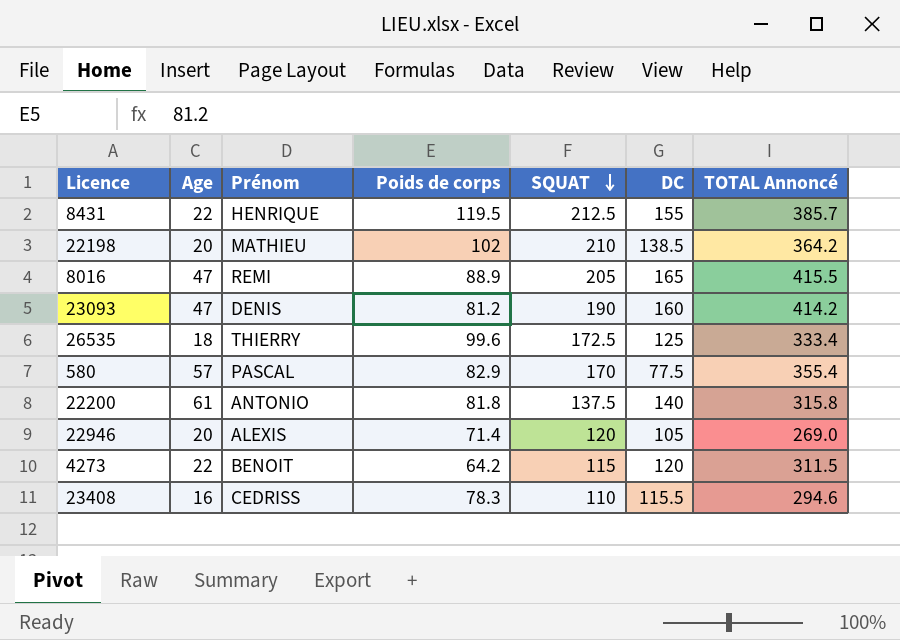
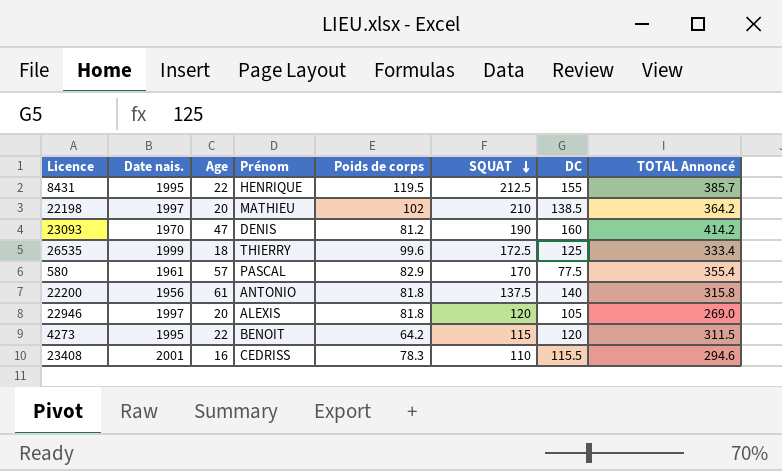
column Date nais. | position: none -> 2
row 8016: 47 | REMI | 88.9 | 205 | 165 | 415.5 -> none
22946 | Poids de corps: 71.4 -> 81.8

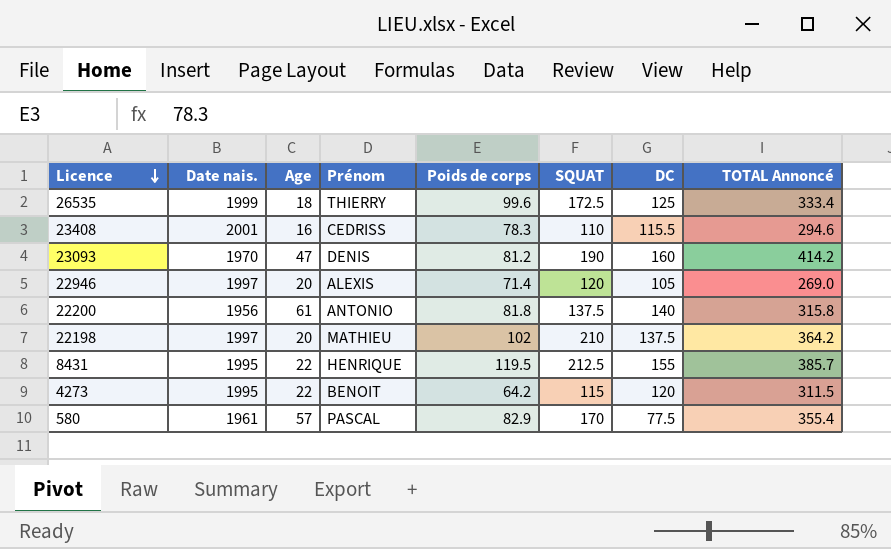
row order: SQUAT descending -> Licence descending
22946 | Poids de corps: 81.8 -> 71.4
22198 | DC: 138.5 -> 137.5

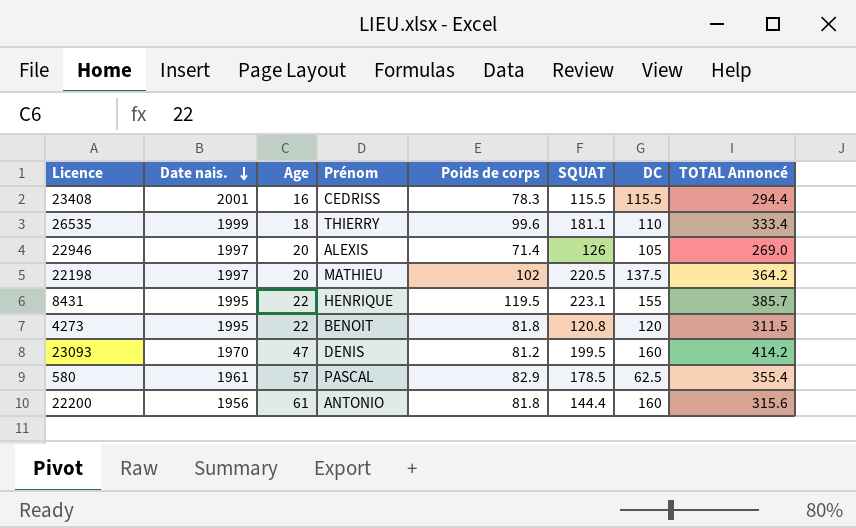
row order: Licence descending -> Date nais. descending
23408 | SQUAT: 110 -> 115.5
23408 | TOTAL Annoncé: 294.6 -> 294.4
26535 | SQUAT: 172.5 -> 181.1
26535 | DC: 125 -> 110
22946 | SQUAT: 120 -> 126
22198 | SQUAT: 210 -> 220.5
8431 | SQUAT: 212.5 -> 223.1
4273 | Poids de corps: 64.2 -> 81.8
4273 | SQUAT: 115 -> 120.8
23093 | SQUAT: 190 -> 199.5
580 | SQUAT: 170 -> 178.5
580 | DC: 77.5 -> 62.5
22200 | SQUAT: 137.5 -> 144.4
22200 | DC: 140 -> 160
22200 | TOTAL Annoncé: 315.8 -> 315.6

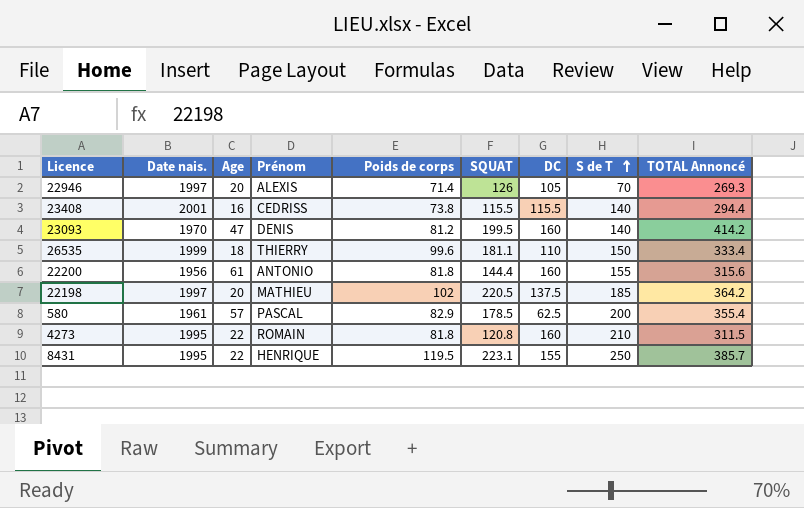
row order: Date nais. descending -> S de T ascending
column S de T | position: none -> 8
22946 | TOTAL Annoncé: 269.0 -> 269.3
23408 | Poids de corps: 78.3 -> 73.8
4273 | Prénom: BENOIT -> ROMAIN
4273 | DC: 120 -> 160

